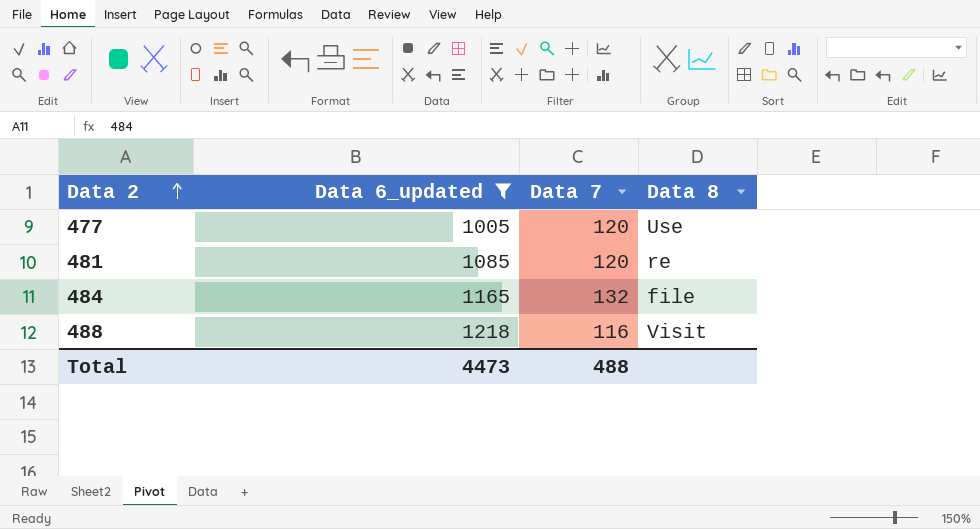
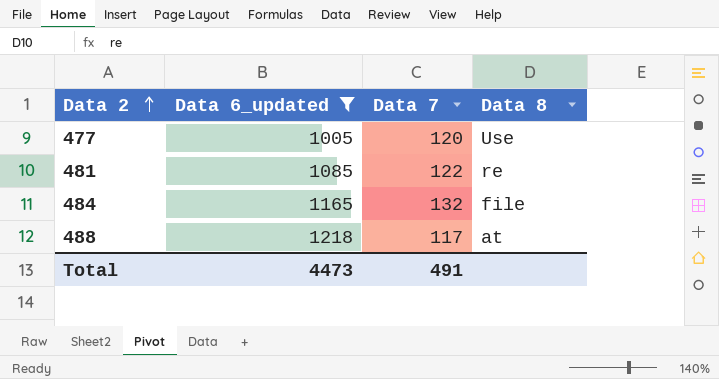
481 | Data 7: 120 -> 122
488 | Data 7: 116 -> 117
488 | Data 8: Visit -> at
Total | Data 7: 488 -> 491

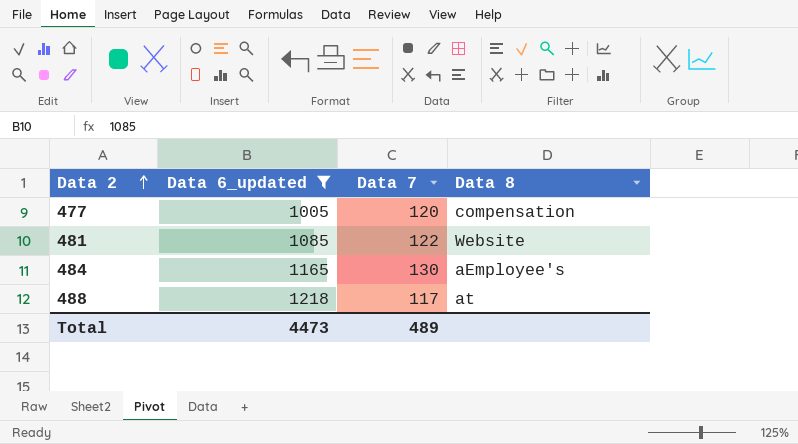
477 | Data 8: Use -> compensation
481 | Data 8: re -> Website
484 | Data 7: 132 -> 130
484 | Data 8: file -> aEmployee's
Total | Data 7: 491 -> 489

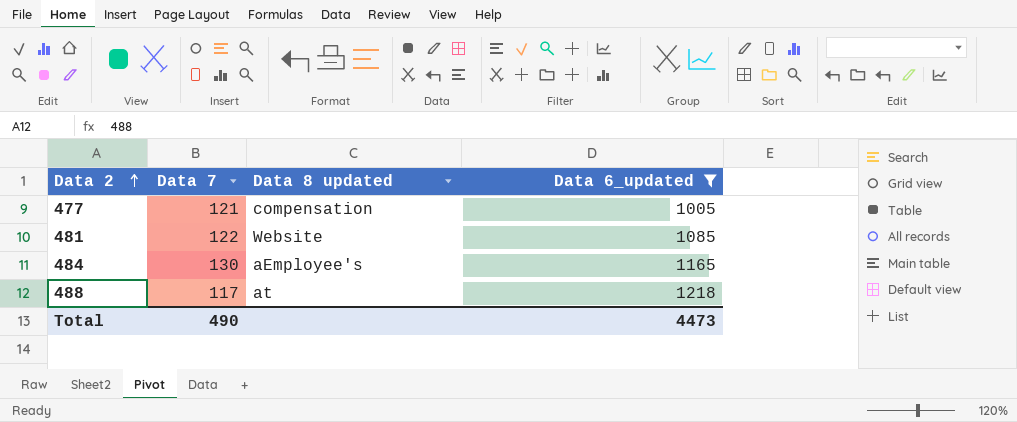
column name: Data 8 -> Data 8 updated
column Data 6_updated | position: 2 -> 4
477 | Data 7: 120 -> 121
Total | Data 7: 489 -> 490

